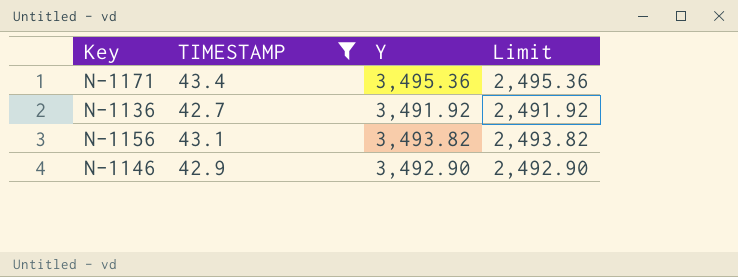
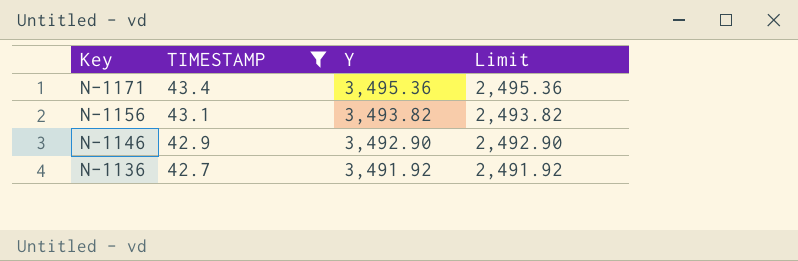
row order: none -> Key descending

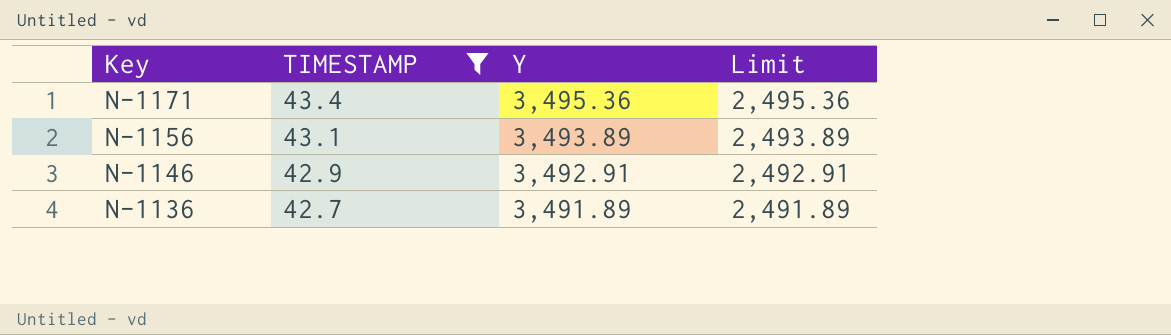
N-1156 | Y: 3,493.82 -> 3,493.89
N-1156 | Limit: 2,493.82 -> 2,493.89
N-1146 | Y: 3,492.90 -> 3,492.91
N-1146 | Limit: 2,492.90 -> 2,492.91
N-1136 | Y: 3,491.92 -> 3,491.89
N-1136 | Limit: 2,491.92 -> 2,491.89

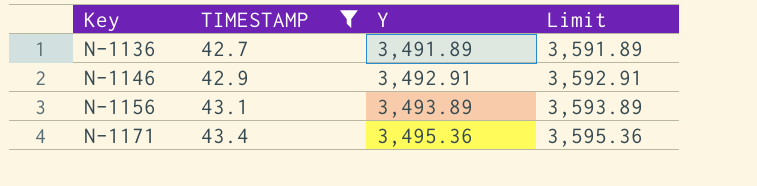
row order: Key descending -> Key ascending
column Limit | formula: [Y] - 1000 -> [Y] + 100

